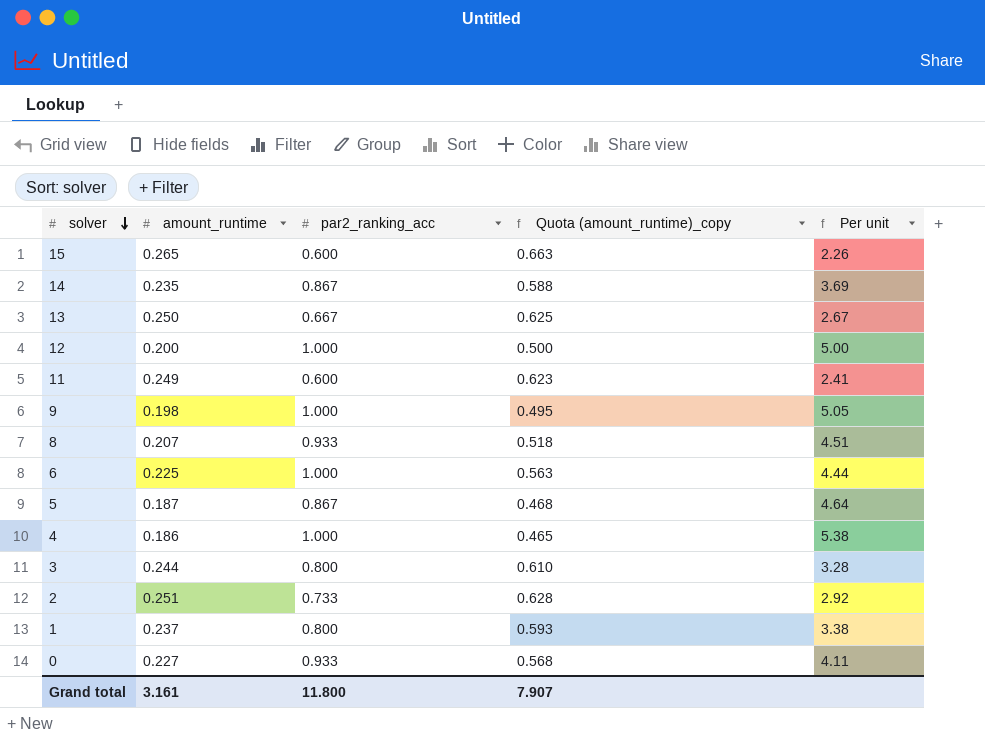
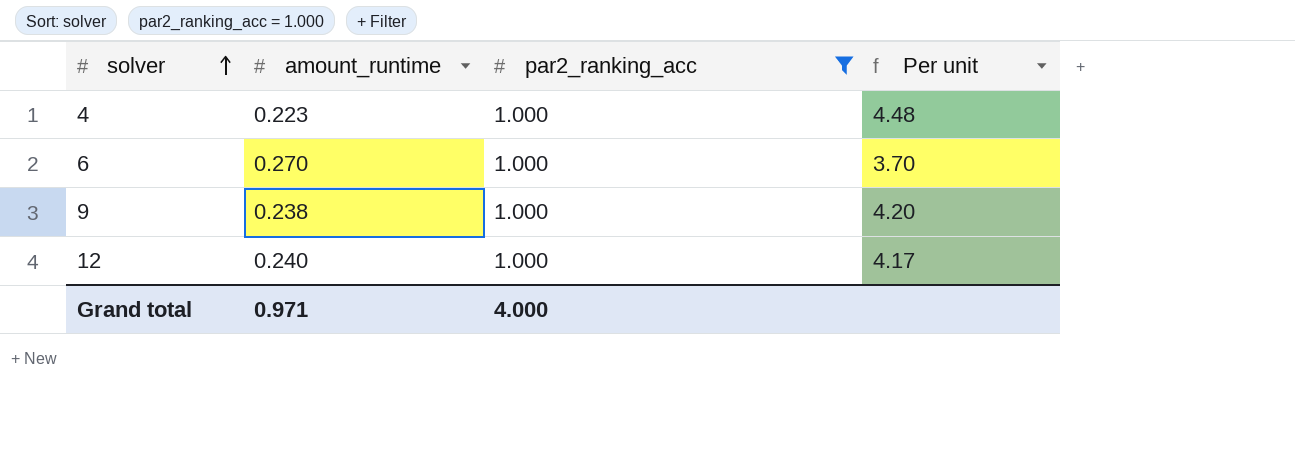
filter: none -> par2_ranking_acc = 1.000
row order: solver descending -> solver ascending
column Quota (amount_runtime)_copy | formula: [amount_runtime] * 2.5 -> none
4 | amount_runtime: 0.186 -> 0.223
4 | Per unit: 5.38 -> 4.48
6 | amount_runtime: 0.225 -> 0.270
6 | Per unit: 4.44 -> 3.70
9 | amount_runtime: 0.198 -> 0.238
9 | Per unit: 5.05 -> 4.20
12 | amount_runtime: 0.200 -> 0.240
12 | Per unit: 5.00 -> 4.17
Grand total | amount_runtime: 3.161 -> 0.971
Grand total | par2_ranking_acc: 11.800 -> 4.000

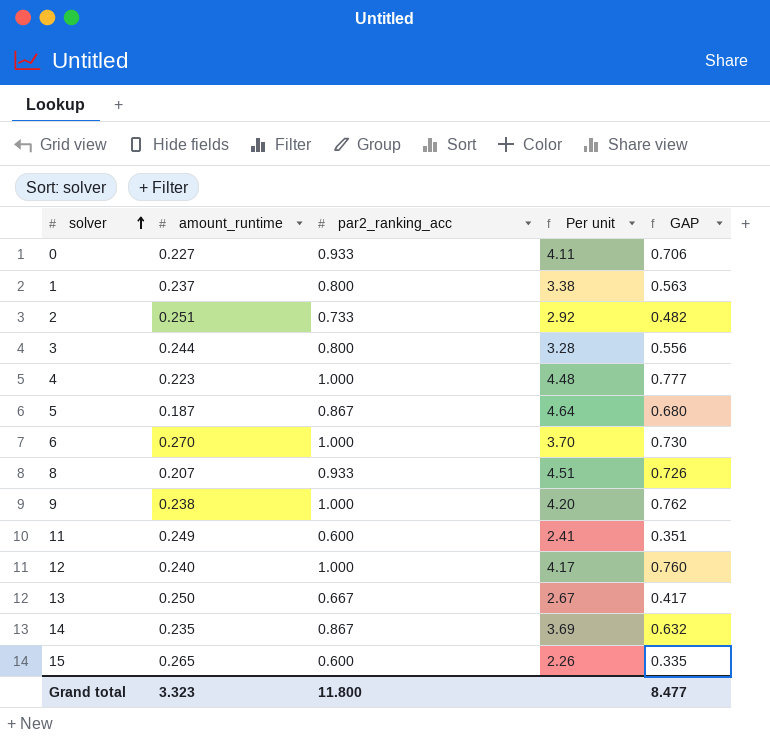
filter: par2_ranking_acc = 1.000 -> none
column GAP | formula: none -> [par2_ranking_acc] - [amount_runtime]
Grand total | amount_runtime: 0.971 -> 3.323
Grand total | par2_ranking_acc: 4.000 -> 11.800

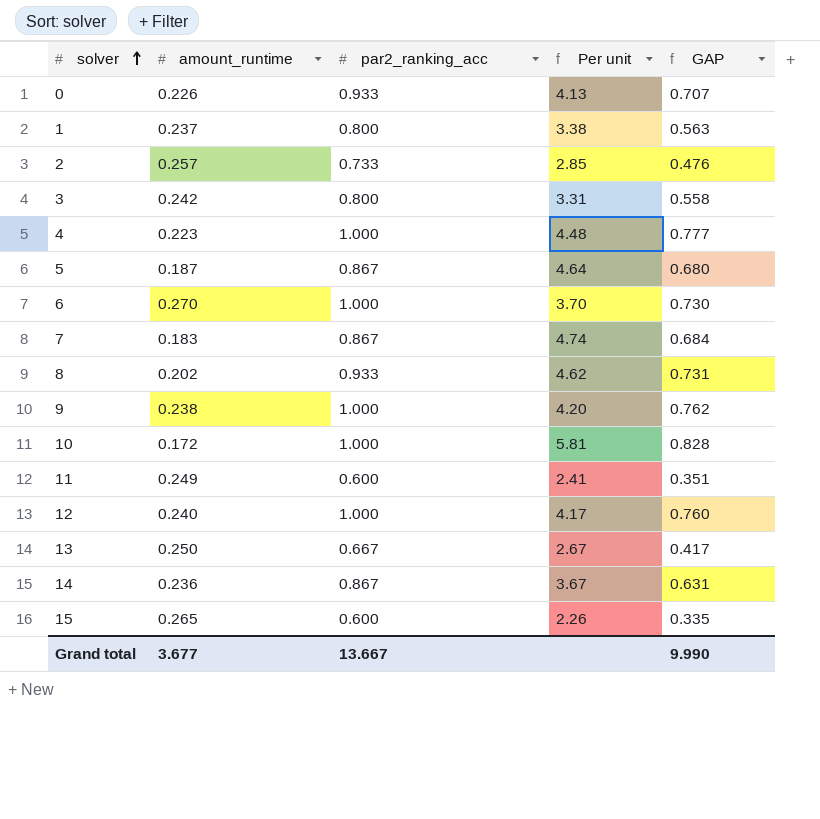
0 | amount_runtime: 0.227 -> 0.226
0 | Per unit: 4.11 -> 4.13
0 | GAP: 0.706 -> 0.707
2 | amount_runtime: 0.251 -> 0.257
2 | Per unit: 2.92 -> 2.85
2 | GAP: 0.482 -> 0.476
3 | amount_runtime: 0.244 -> 0.242
3 | Per unit: 3.28 -> 3.31
3 | GAP: 0.556 -> 0.558
row 7: none -> 0.183 | 0.867 | 4.74 | 0.684
8 | amount_runtime: 0.207 -> 0.202
8 | Per unit: 4.51 -> 4.62
8 | GAP: 0.726 -> 0.731
row 10: none -> 0.172 | 1.000 | 5.81 | 0.828
14 | amount_runtime: 0.235 -> 0.236
14 | Per unit: 3.69 -> 3.67
14 | GAP: 0.632 -> 0.631
Grand total | amount_runtime: 3.323 -> 3.677
Grand total | par2_ranking_acc: 11.800 -> 13.667
Grand total | GAP: 8.477 -> 9.990

